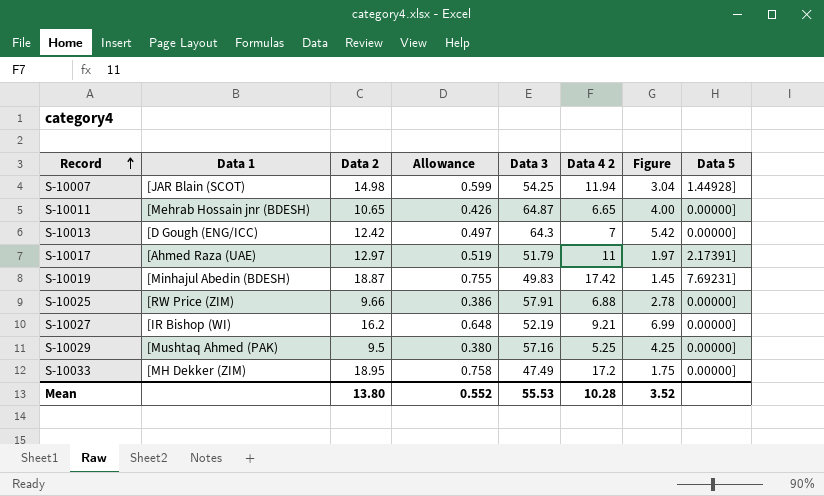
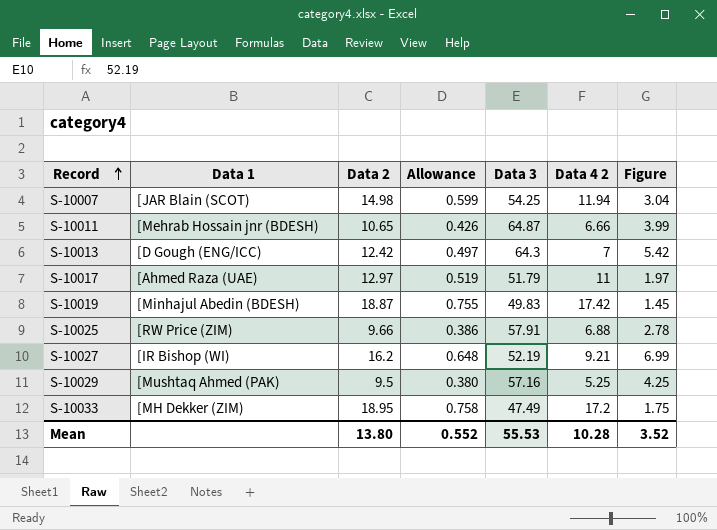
column Data 5 | position: 8 -> none
S-10011 | Data 4 2: 6.65 -> 6.66
S-10011 | Figure: 4.00 -> 3.99

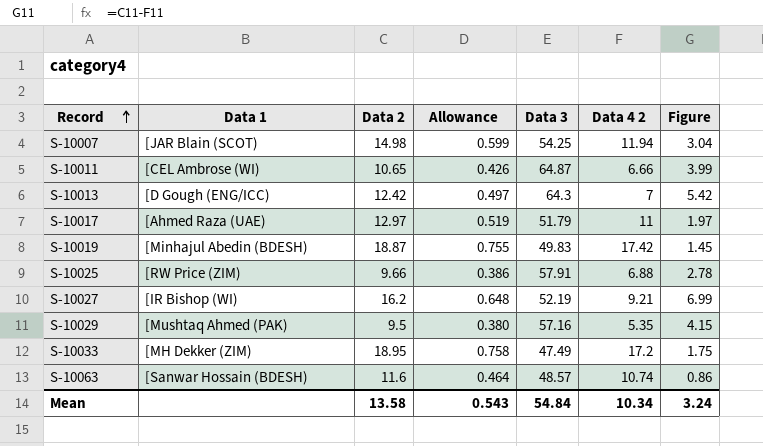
S-10011 | Data 1: [Mehrab Hossain jnr (BDESH) -> [CEL Ambrose (WI)
S-10029 | Data 4 2: 5.25 -> 5.35
S-10029 | Figure: 4.25 -> 4.15
row S-10063: none -> [Sanwar Hossain (BDESH) | 11.6 | 0.464 | 48.57 | 10.74 | 0.86
Mean | Data 2: 13.80 -> 13.58
Mean | Allowance: 0.552 -> 0.543
Mean | Data 3: 55.53 -> 54.84
Mean | Data 4 2: 10.28 -> 10.34
Mean | Figure: 3.52 -> 3.24

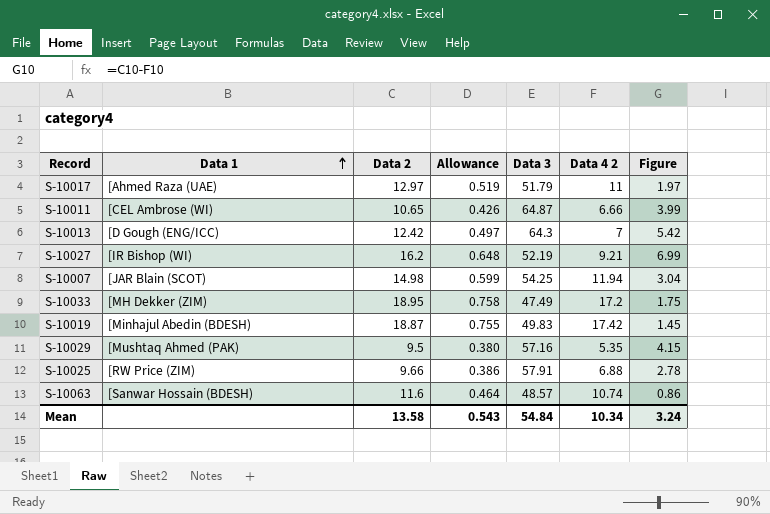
row order: Record ascending -> Data 1 ascending

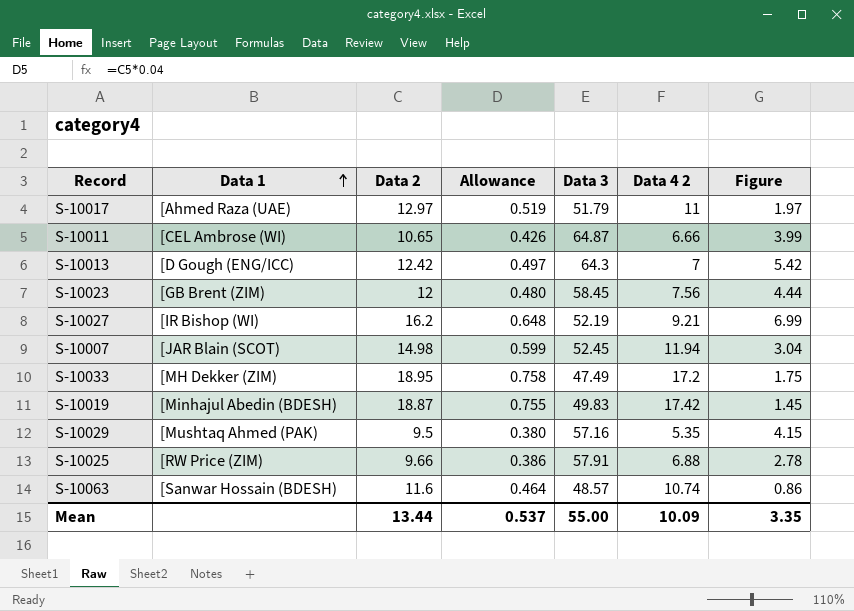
row S-10023: none -> [GB Brent (ZIM) | 12 | 0.480 | 58.45 | 7.56 | 4.44
S-10007 | Data 3: 54.25 -> 52.45
Mean | Data 2: 13.58 -> 13.44
Mean | Allowance: 0.543 -> 0.537
Mean | Data 3: 54.84 -> 55.00
Mean | Data 4 2: 10.34 -> 10.09
Mean | Figure: 3.24 -> 3.35

